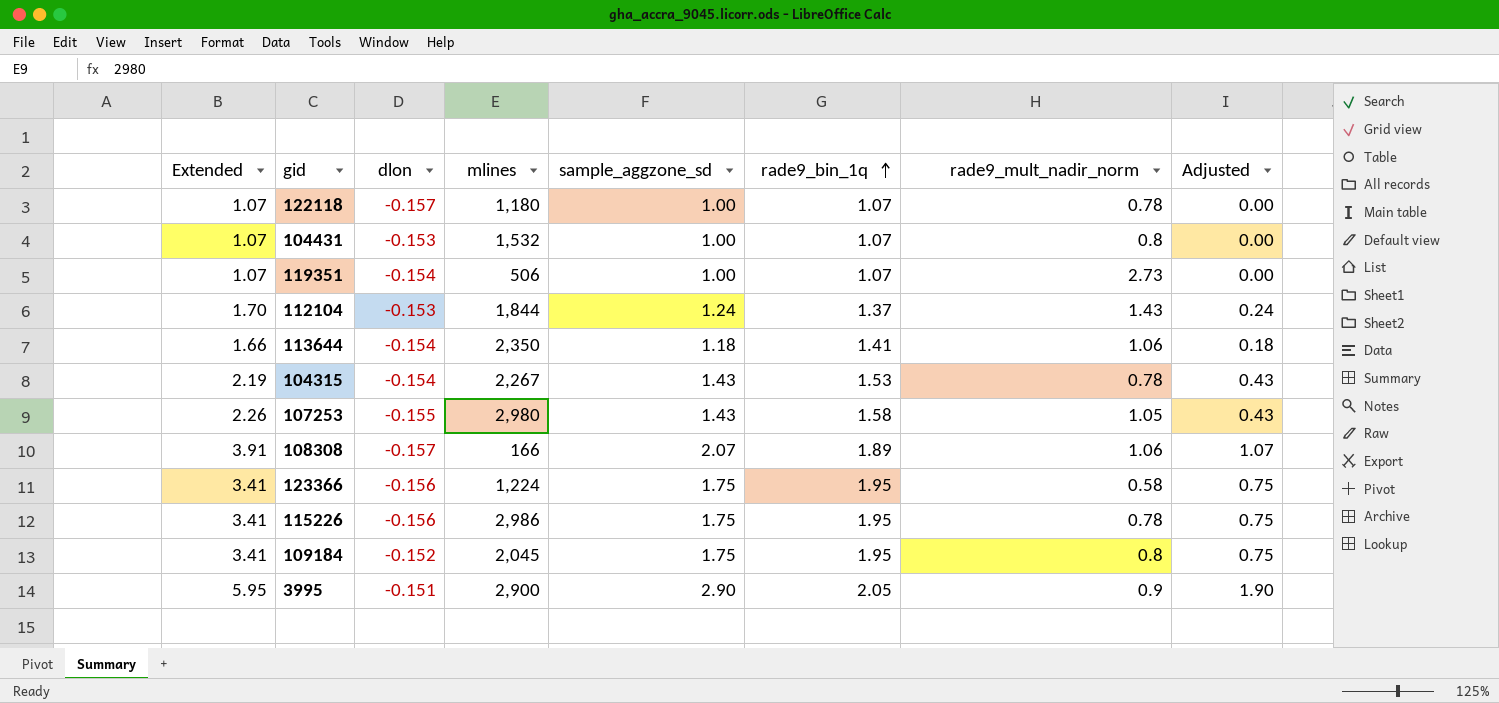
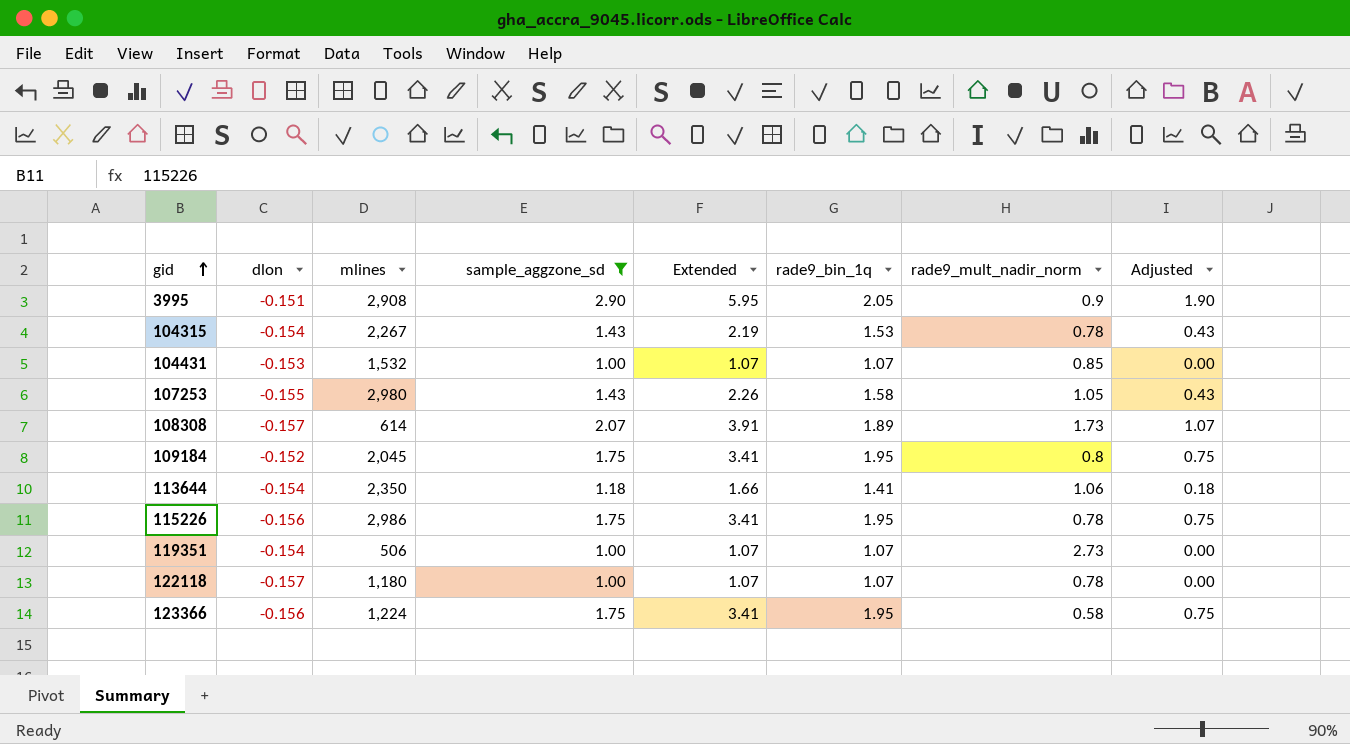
filter: none -> sample_aggzone_sd != 1.24
row order: rade9_bin_1q ascending -> gid ascending
column Extended | position: 1 -> 5
3995 | mlines: 2,900 -> 2,908
104431 | rade9_mult_nadir_norm: 0.8 -> 0.85
108308 | mlines: 166 -> 614
108308 | rade9_mult_nadir_norm: 1.06 -> 1.73

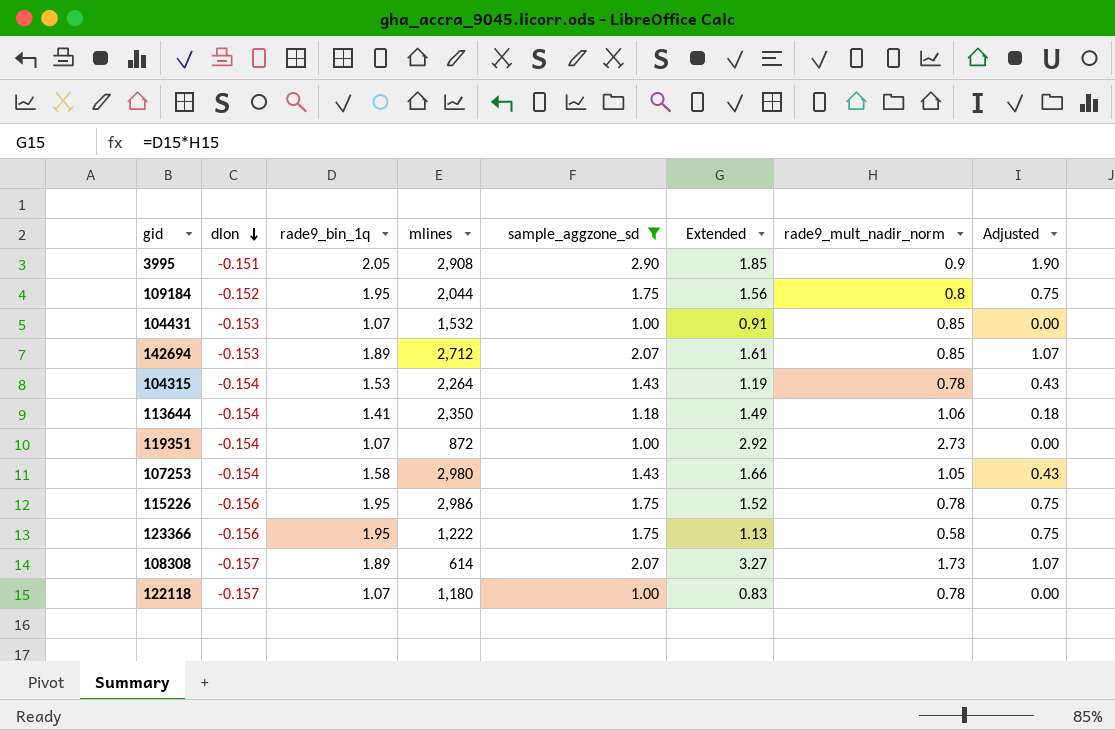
row order: gid ascending -> dlon descending
column rade9_bin_1q | position: 6 -> 3
column Extended | formula: [sample_aggzone_sd] * [rade9_bin_1q] -> [rade9_bin_1q] * [rade9_mult_nadir_norm]
109184 | mlines: 2,045 -> 2,044
row 142694: none -> -0.153 | 1.89 | 2,712 | 2.07 | 1.61 | 0.85 | 1.07
104315 | mlines: 2,267 -> 2,264
119351 | mlines: 506 -> 872
107253 | dlon: -0.155 -> -0.154
123366 | mlines: 1,224 -> 1,222

